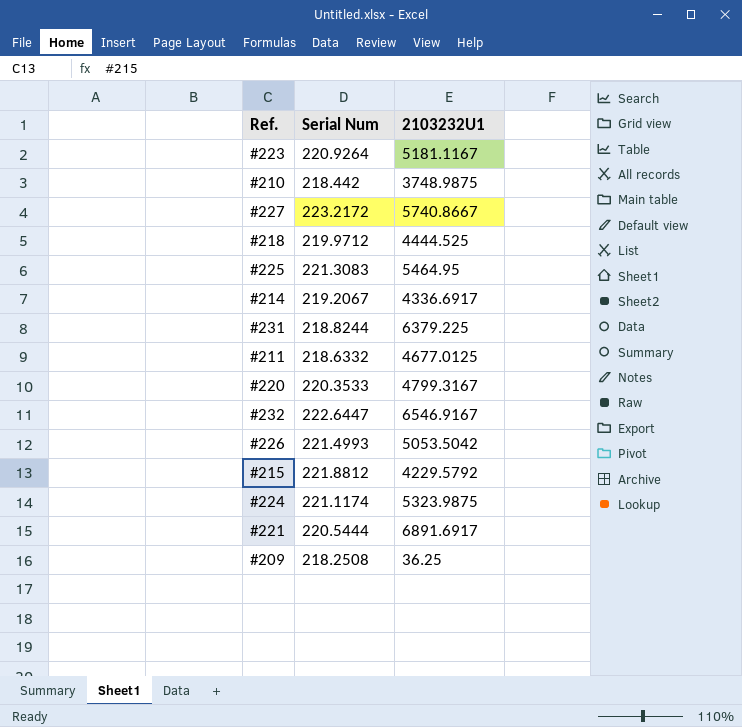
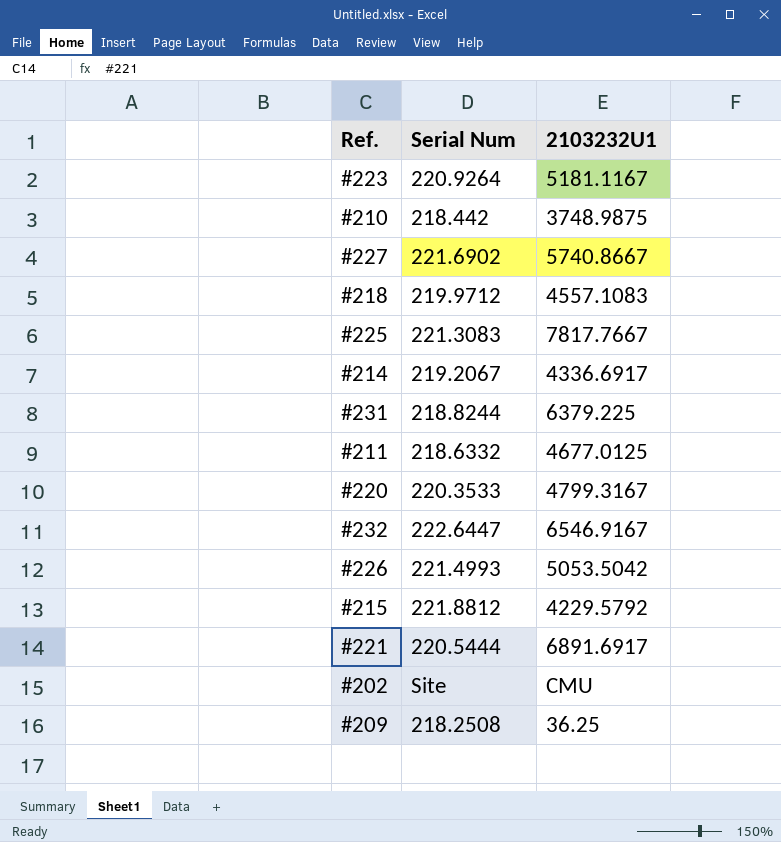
row #224: 221.1174 | 5323.9875 -> none
#227 | Serial Num: 223.2172 -> 221.6902
#218 | 2103232U1: 4444.525 -> 4557.1083
#225 | 2103232U1: 5464.95 -> 7817.7667
row #202: none -> Site | CMU

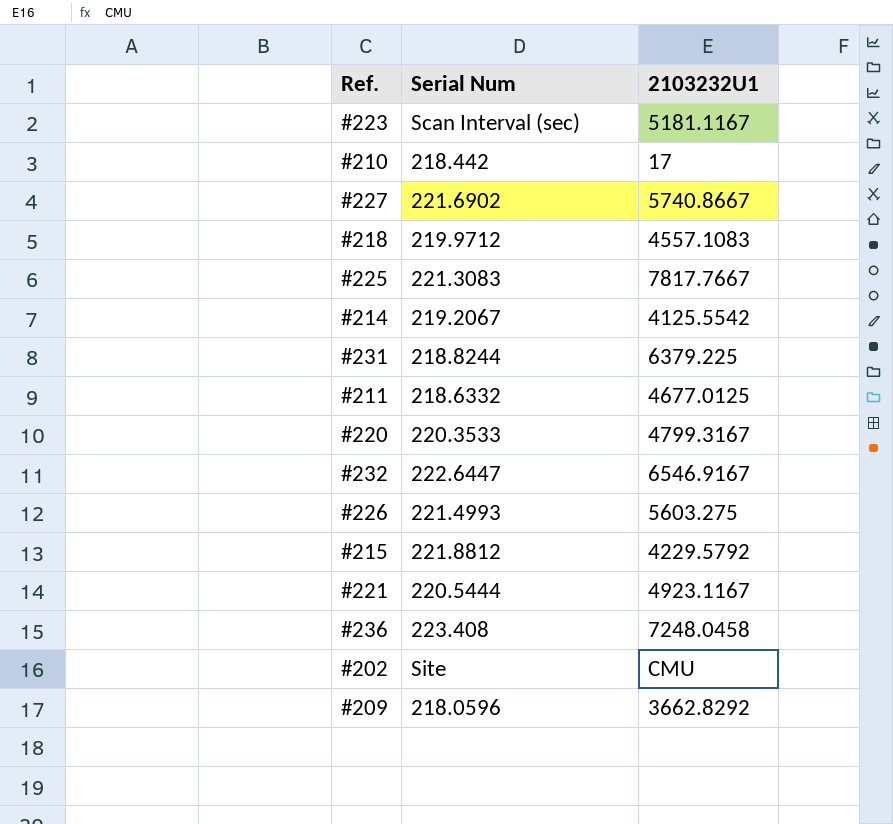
#223 | Serial Num: 220.9264 -> Scan Interval (sec)
#210 | 2103232U1: 3748.9875 -> 17
#214 | 2103232U1: 4336.6917 -> 4125.5542
#226 | 2103232U1: 5053.5042 -> 5603.275
#221 | 2103232U1: 6891.6917 -> 4923.1167
row #236: none -> 223.408 | 7248.0458
#209 | Serial Num: 218.2508 -> 218.0596
#209 | 2103232U1: 36.25 -> 3662.8292

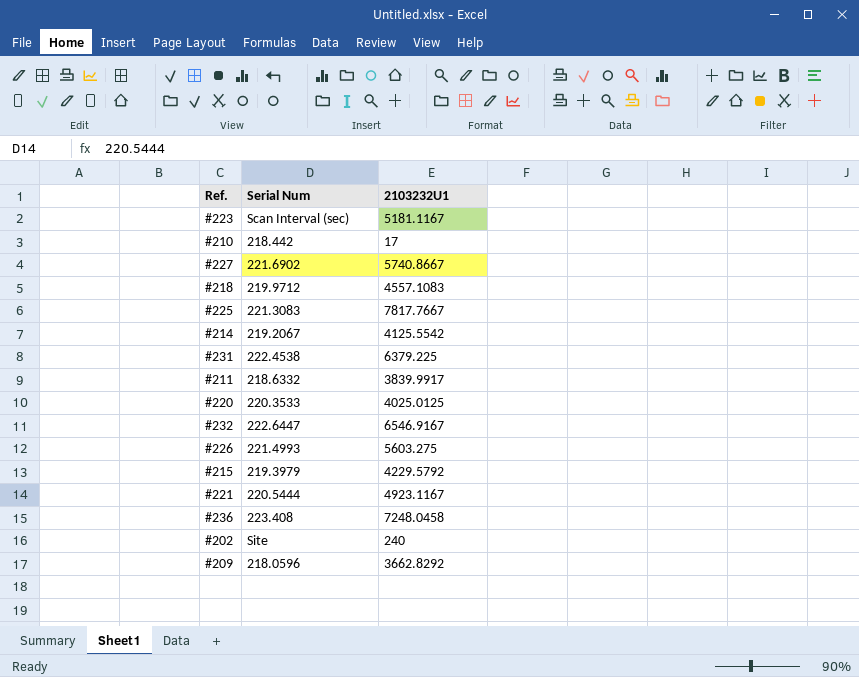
#231 | Serial Num: 218.8244 -> 222.4538
#211 | 2103232U1: 4677.0125 -> 3839.9917
#220 | 2103232U1: 4799.3167 -> 4025.0125
#215 | Serial Num: 221.8812 -> 219.3979
#202 | 2103232U1: CMU -> 240

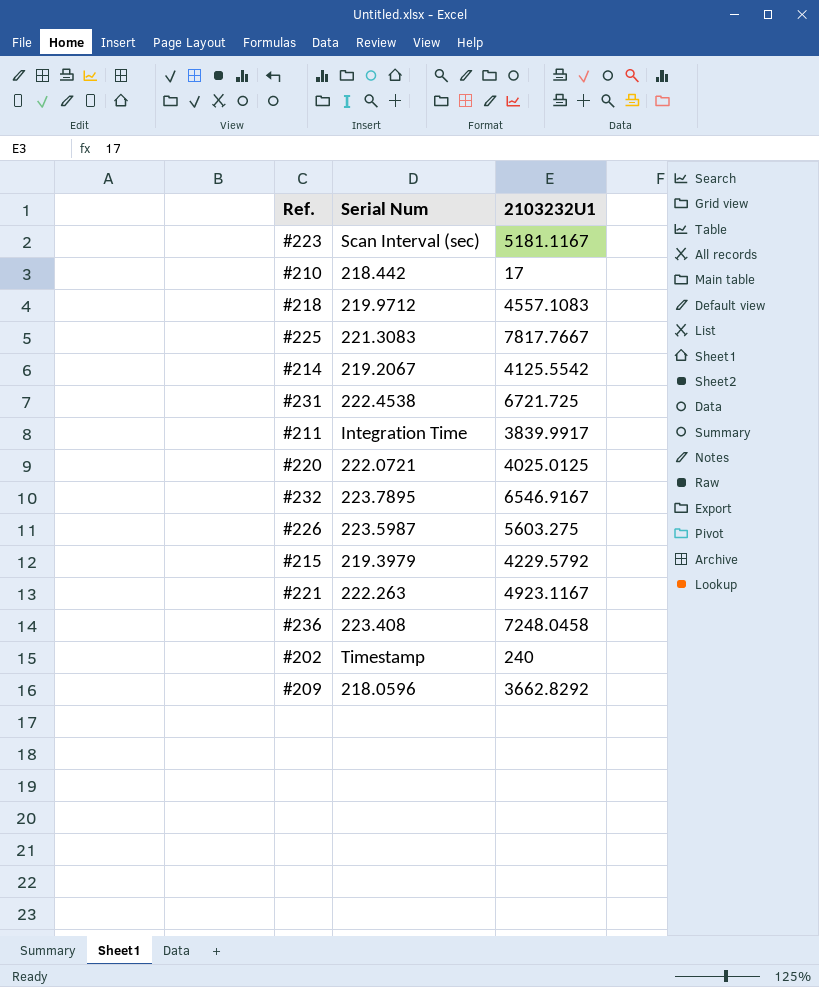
row #227: 221.6902 | 5740.8667 -> none
#231 | 2103232U1: 6379.225 -> 6721.725
#211 | Serial Num: 218.6332 -> Integration Time
#220 | Serial Num: 220.3533 -> 222.0721
#232 | Serial Num: 222.6447 -> 223.7895
#226 | Serial Num: 221.4993 -> 223.5987
#221 | Serial Num: 220.5444 -> 222.263
#202 | Serial Num: Site -> Timestamp

